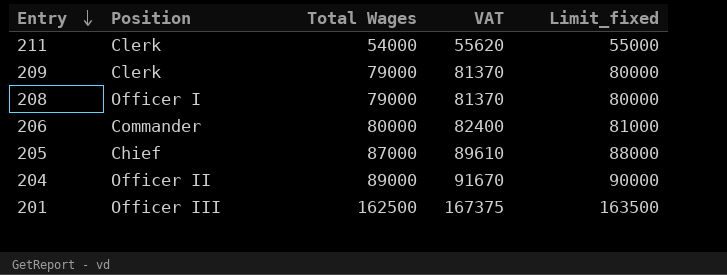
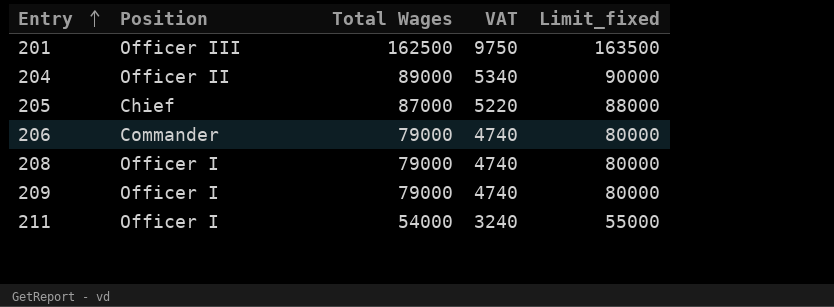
row order: Entry descending -> Entry ascending
column VAT | formula: [Total Wages] * 1.03 -> [Total Wages] * 0.06
206 | Total Wages: 80000 -> 79000
206 | Limit_fixed: 81000 -> 80000
209 | Position: Clerk -> Officer I
211 | Position: Clerk -> Officer I

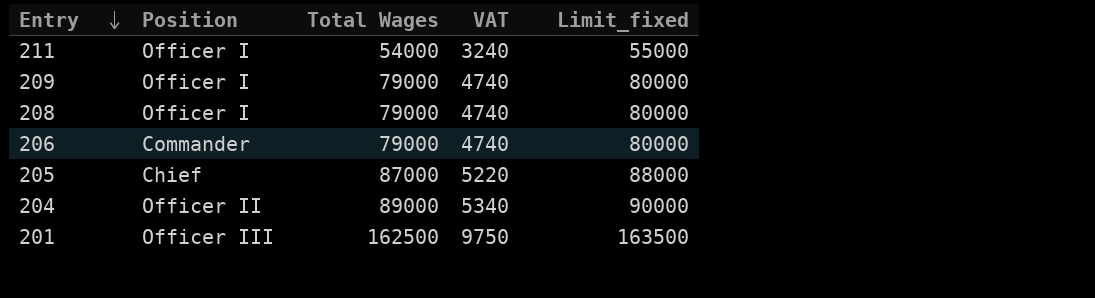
row order: Entry ascending -> Entry descending

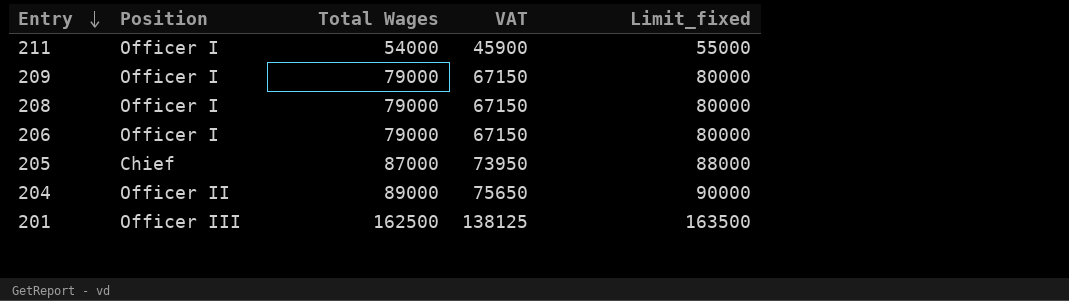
column VAT | formula: [Total Wages] * 0.06 -> [Total Wages] * 0.85
206 | Position: Commander -> Officer I

